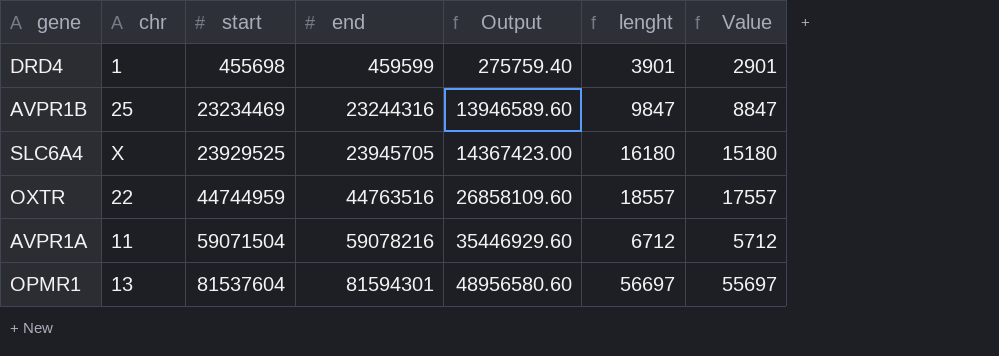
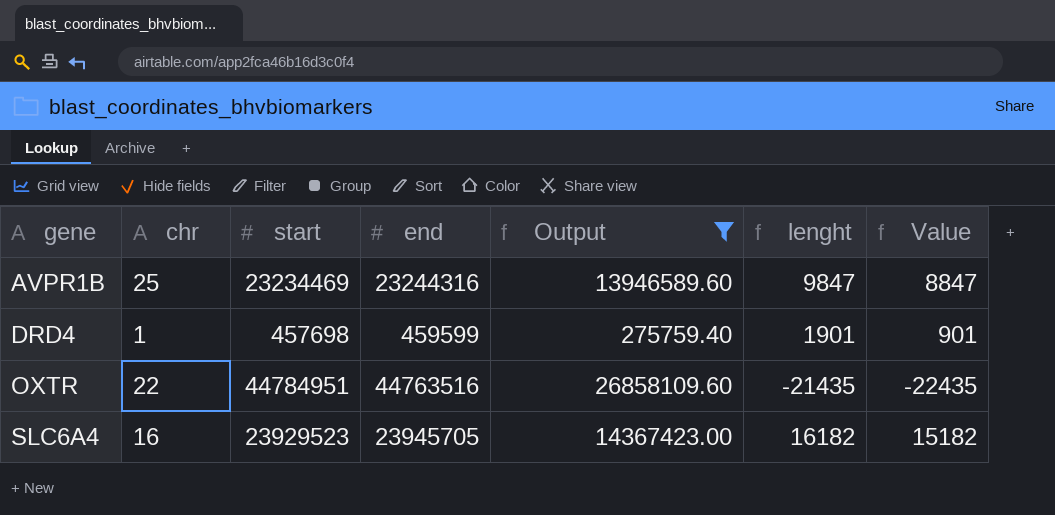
filter: none -> Output <= 26858109.60
row order: start ascending -> gene ascending
DRD4 | start: 455698 -> 457698
DRD4 | lenght: 3901 -> 1901
DRD4 | Value: 2901 -> 901
OXTR | start: 44744959 -> 44784951
OXTR | lenght: 18557 -> -21435
OXTR | Value: 17557 -> -22435
SLC6A4 | chr: X -> 16
SLC6A4 | start: 23929525 -> 23929523
SLC6A4 | lenght: 16180 -> 16182
SLC6A4 | Value: 15180 -> 15182

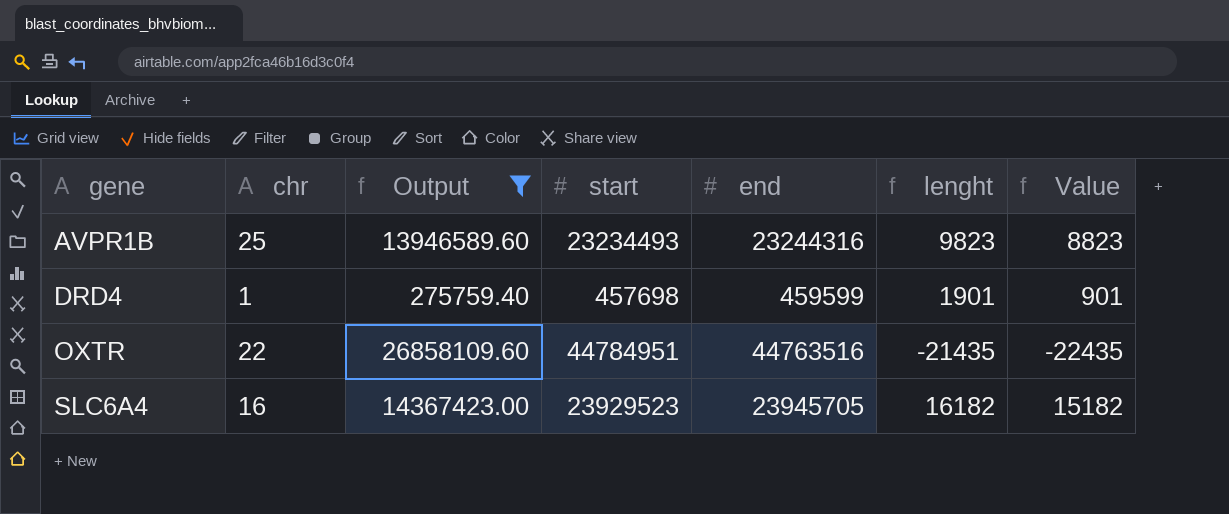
column Output | position: 5 -> 3
AVPR1B | start: 23234469 -> 23234493
AVPR1B | lenght: 9847 -> 9823
AVPR1B | Value: 8847 -> 8823

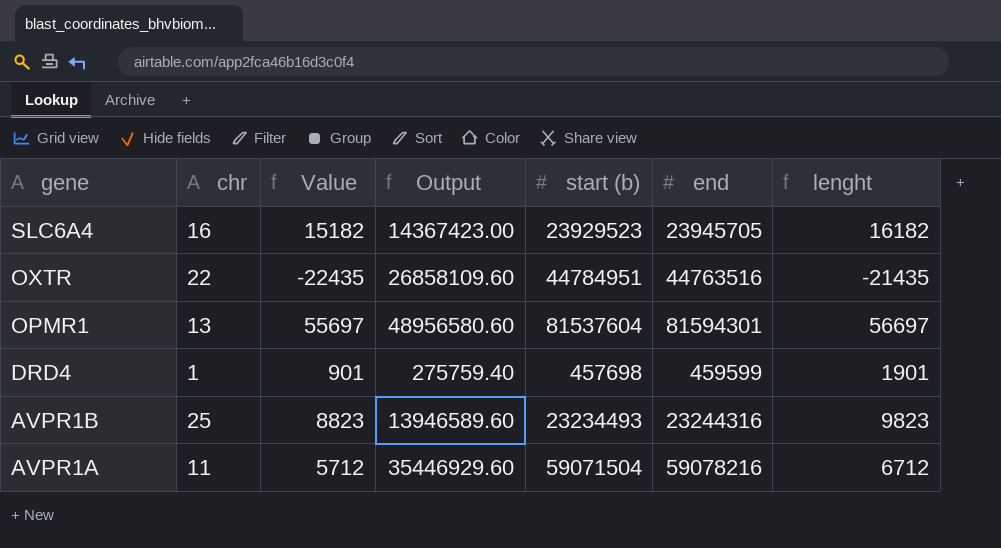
filter: Output <= 26858109.60 -> none
row order: gene ascending -> gene descending
column Value | position: 7 -> 3
column name: start -> start (b)

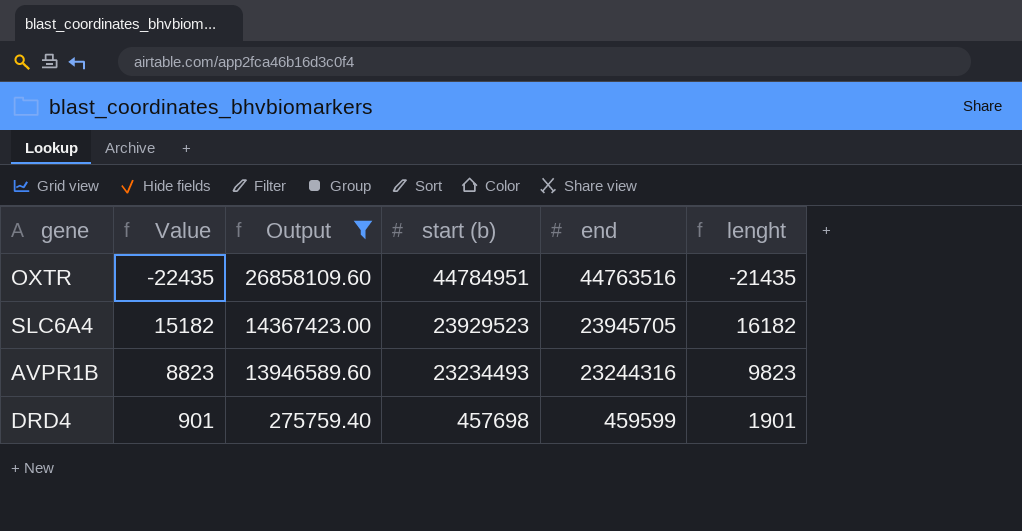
filter: none -> Output <= 26858109.60
row order: gene descending -> Output descending
column chr | position: 2 -> none

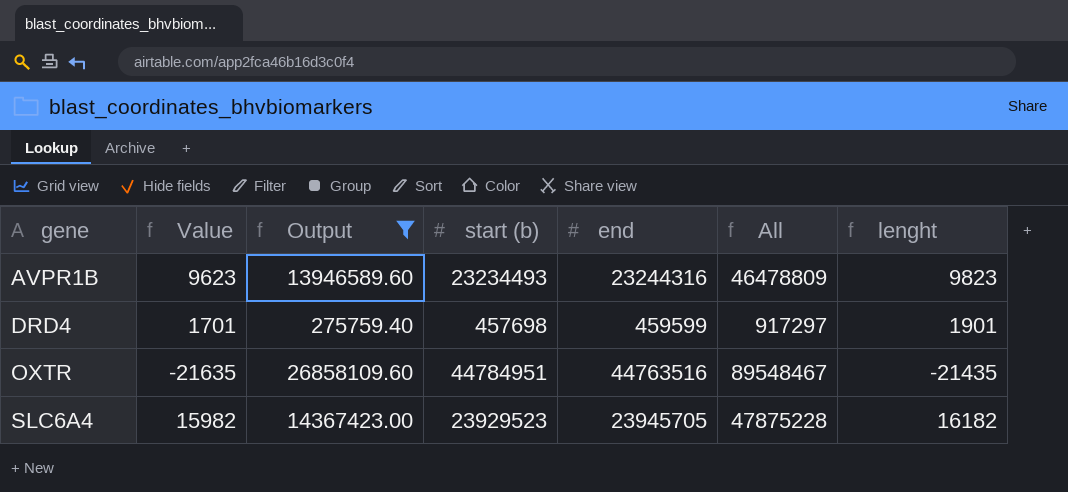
row order: Output descending -> gene ascending
column Value | formula: [lenght] - 1000 -> [lenght] - 200
column All | formula: none -> [start (b)] + [end]

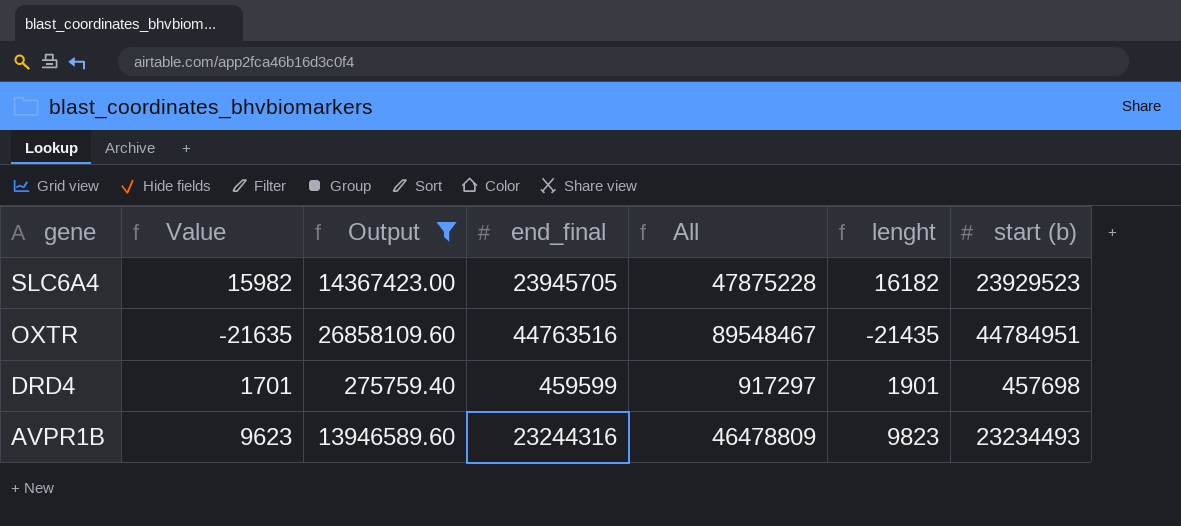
row order: gene ascending -> gene descending
column name: end -> end_final
column start (b) | position: 4 -> 7

